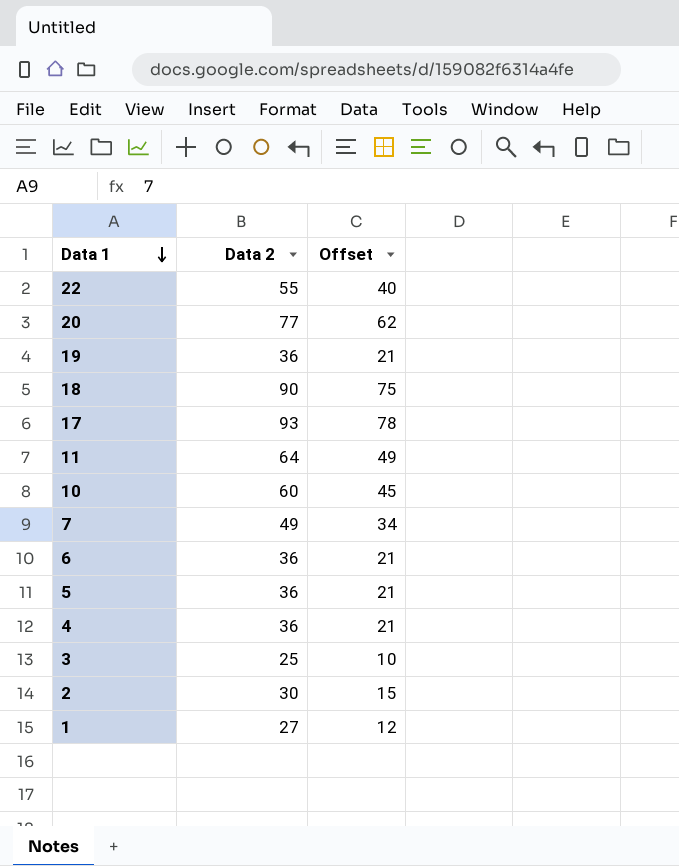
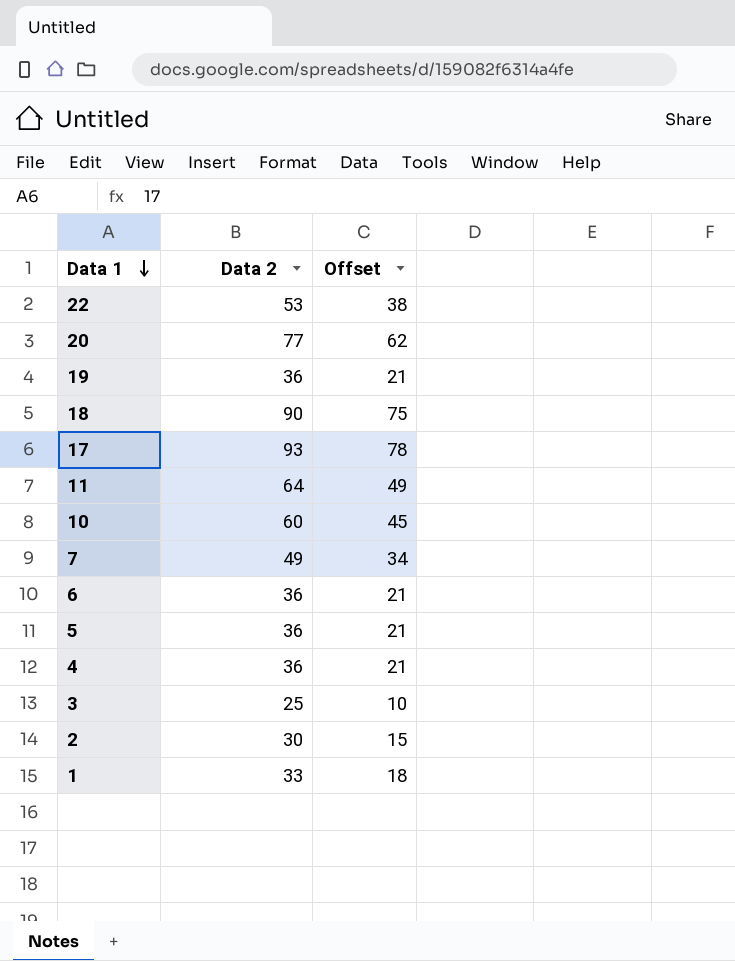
22 | Data 2: 55 -> 53
22 | Offset: 40 -> 38
1 | Data 2: 27 -> 33
1 | Offset: 12 -> 18

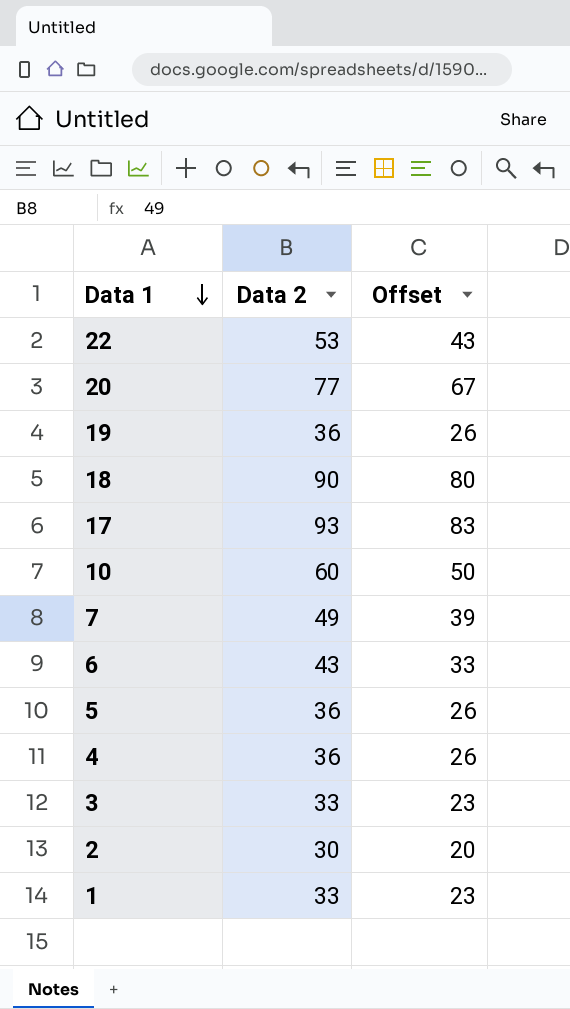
column Offset | formula: [Data 2] - 15 -> [Data 2] - 10
row 11: 64 | 49 -> none
6 | Data 2: 36 -> 43
3 | Data 2: 25 -> 33

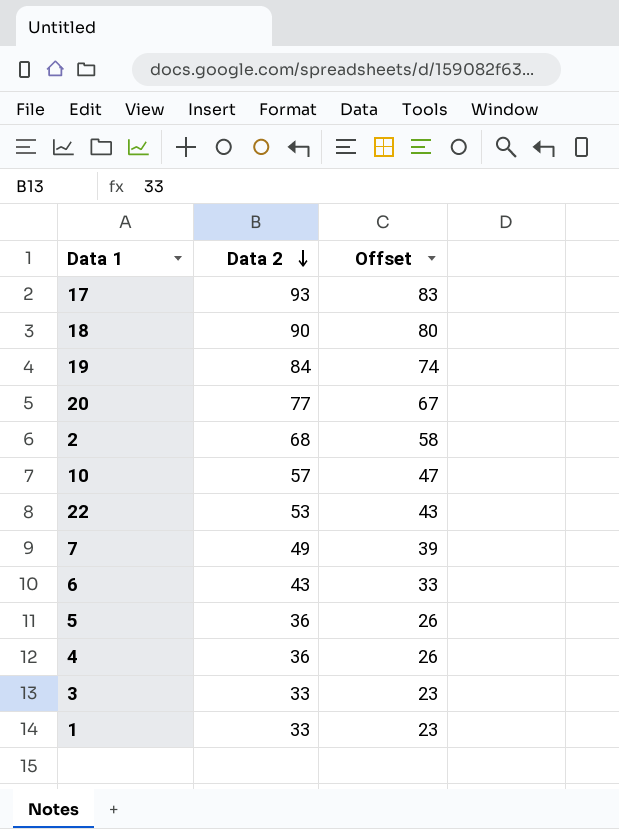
row order: Data 1 descending -> Data 2 descending
19 | Data 2: 36 -> 84
19 | Offset: 26 -> 74
2 | Data 2: 30 -> 68
2 | Offset: 20 -> 58
10 | Data 2: 60 -> 57
10 | Offset: 50 -> 47

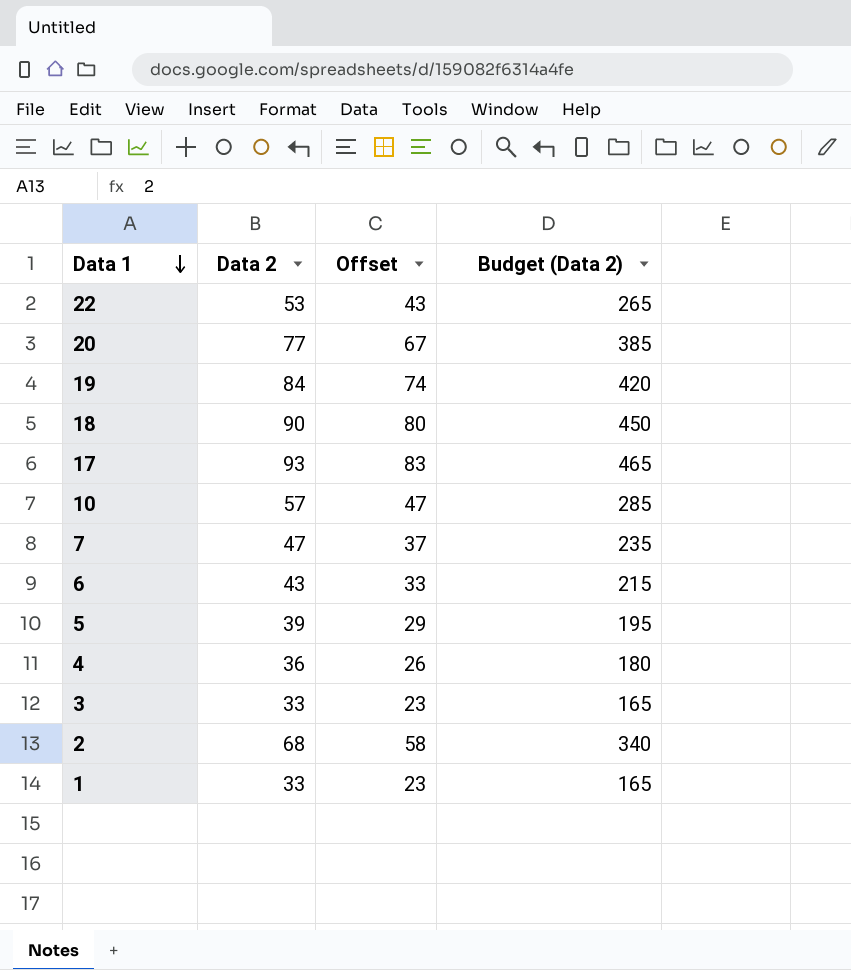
row order: Data 2 descending -> Data 1 descending
column Budget (Data 2) | formula: none -> [Data 2] * 5
7 | Data 2: 49 -> 47
7 | Offset: 39 -> 37
5 | Data 2: 36 -> 39
5 | Offset: 26 -> 29

